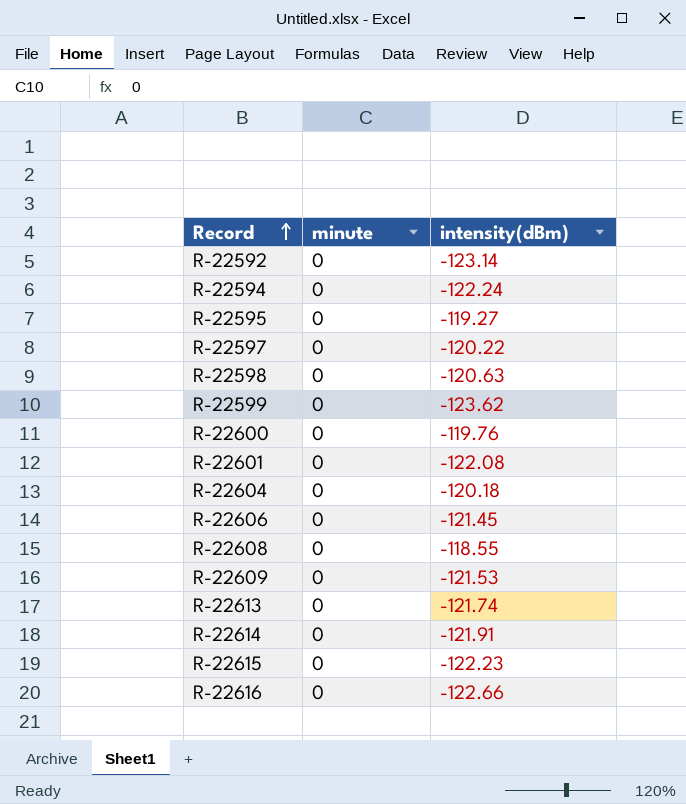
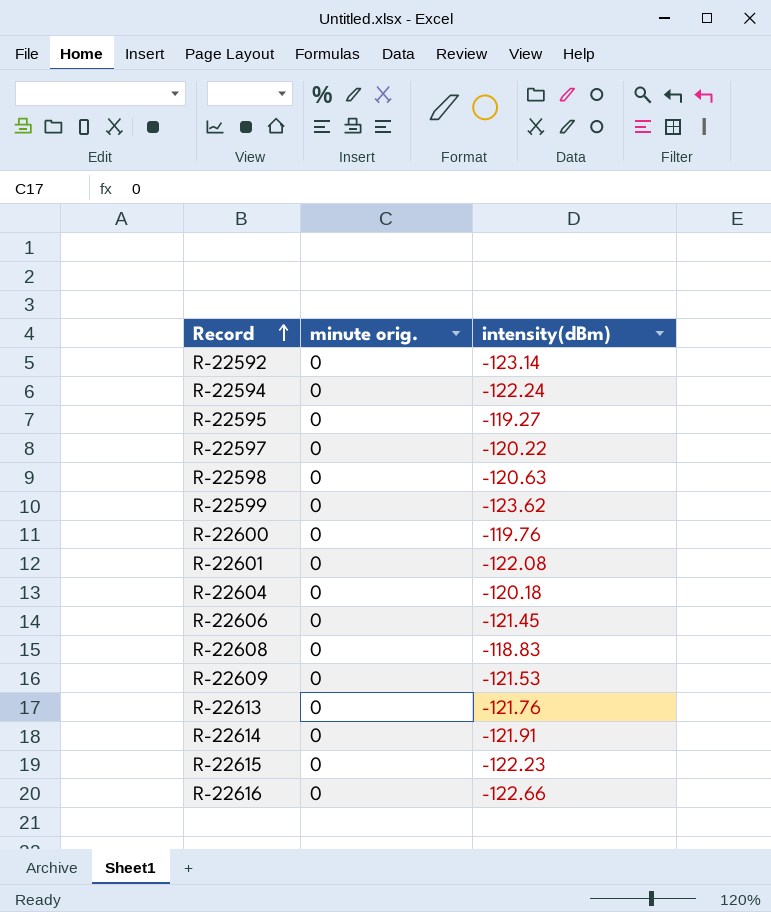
column name: minute -> minute orig.
R-22608 | intensity(dBm): -118.55 -> -118.83
R-22613 | intensity(dBm): -121.74 -> -121.76

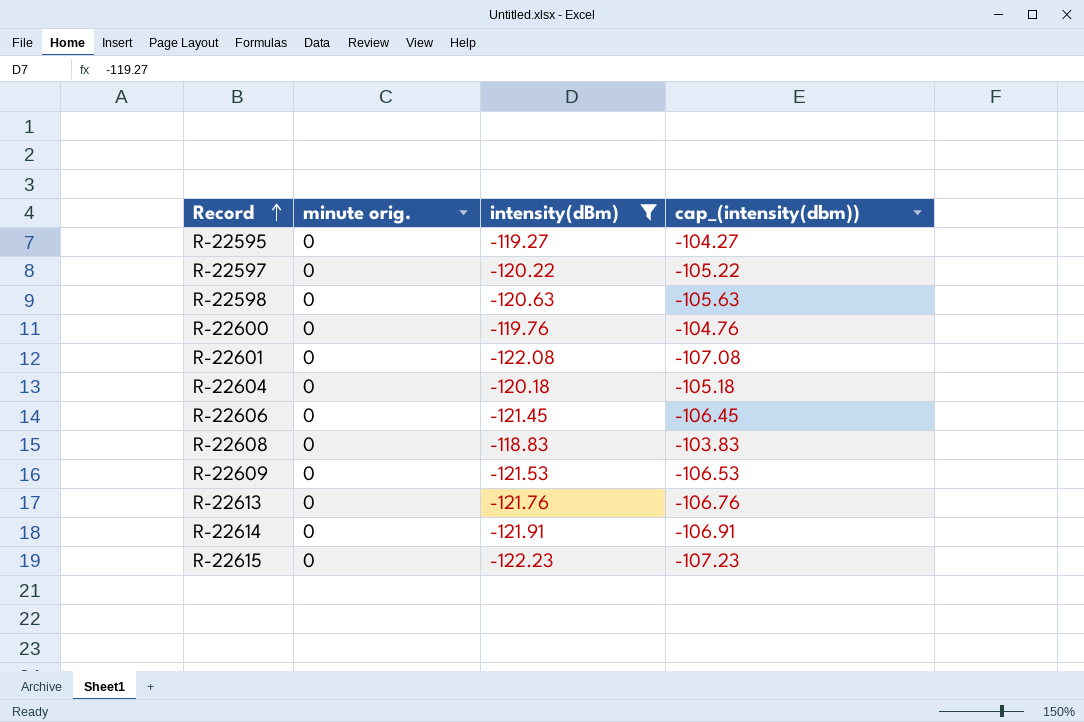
filter: none -> intensity(dBm) >= -122.23
column cap_(intensity(dbm)) | formula: none -> [intensity(dBm)] + 15

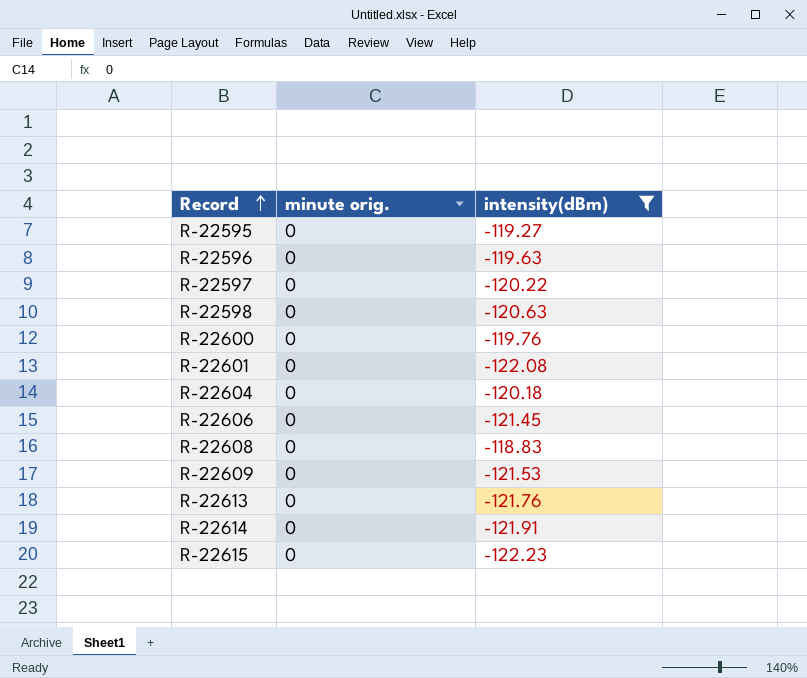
column cap_(intensity(dbm)) | formula: [intensity(dBm)] + 15 -> none
row R-22596: none -> 0 | -119.63

